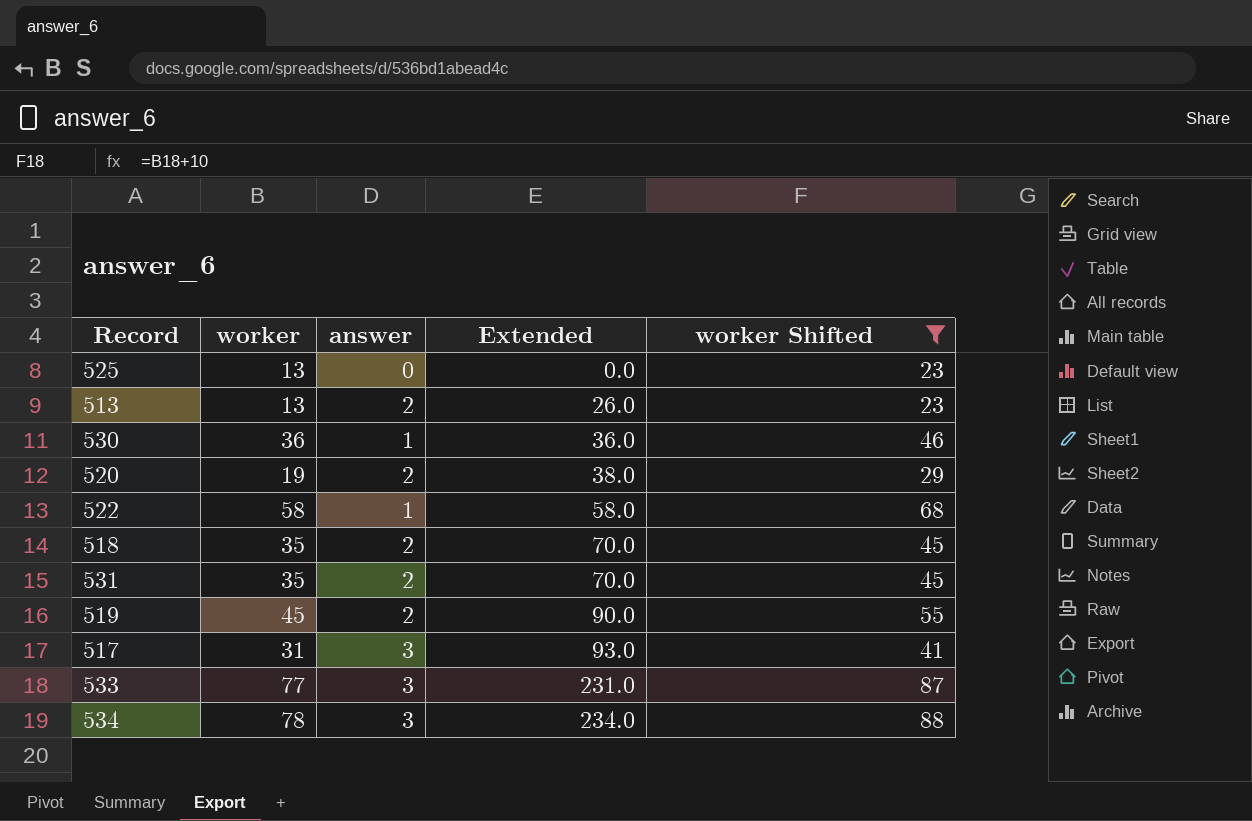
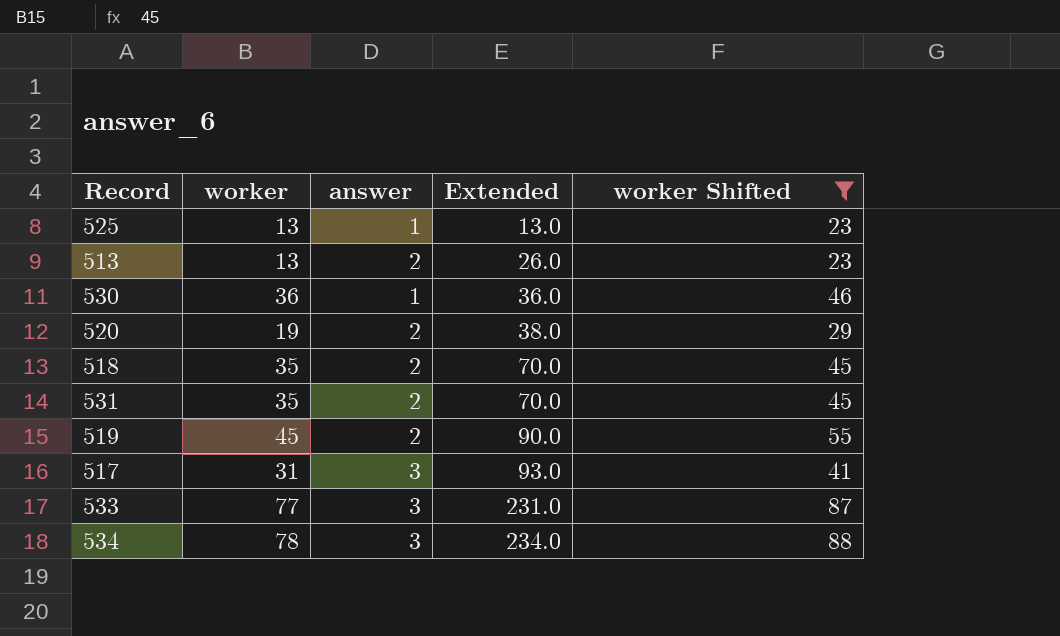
row 522: 58 | 1 | 58.0 | 68 -> none
525 | answer: 0 -> 1
525 | Extended: 0.0 -> 13.0

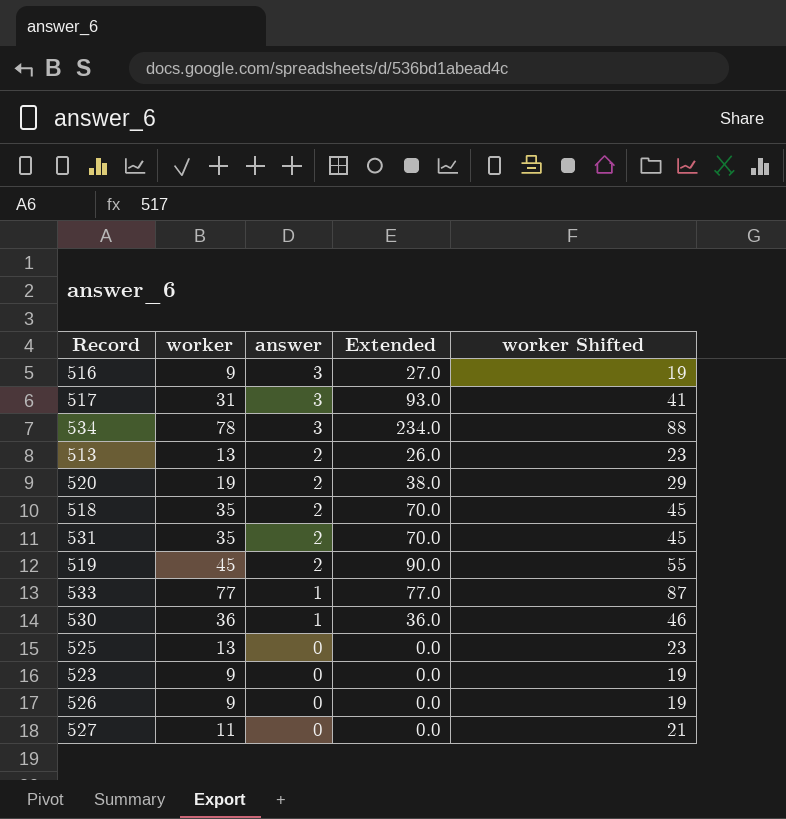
filter: worker Shifted >= 23 -> none
row order: Extended ascending -> answer descending
533 | answer: 3 -> 1
533 | Extended: 231.0 -> 77.0
525 | answer: 1 -> 0
525 | Extended: 13.0 -> 0.0

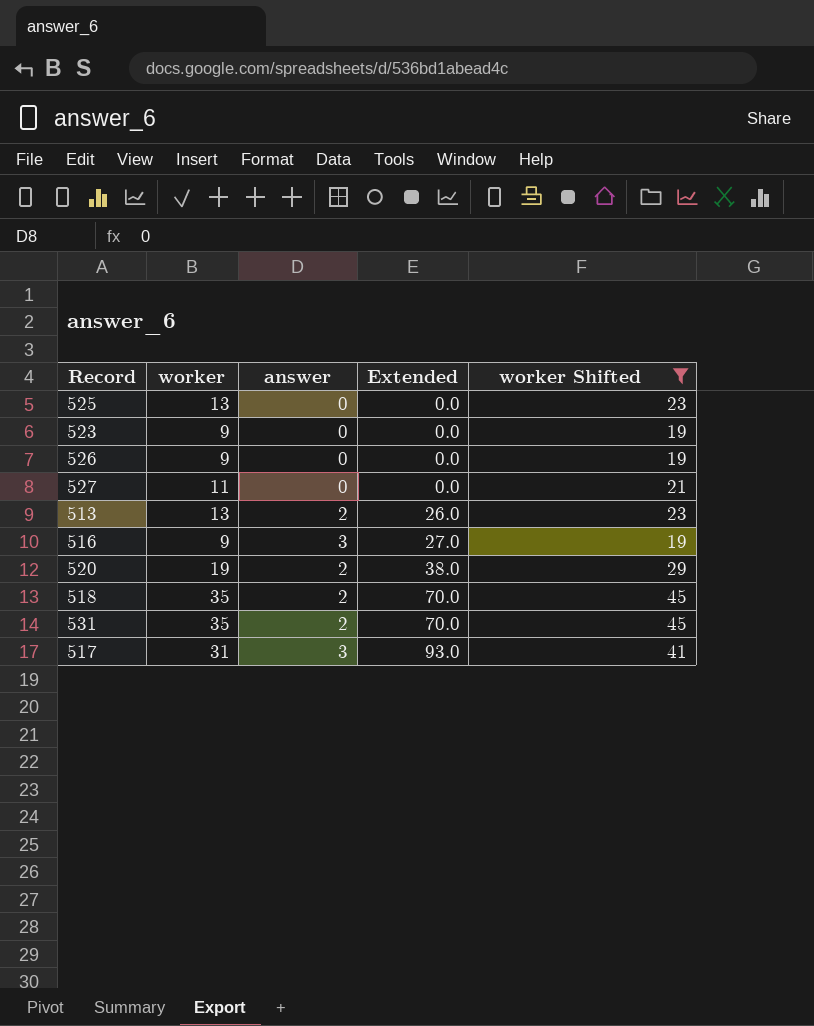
filter: none -> worker Shifted <= 45
row order: answer descending -> Extended ascending

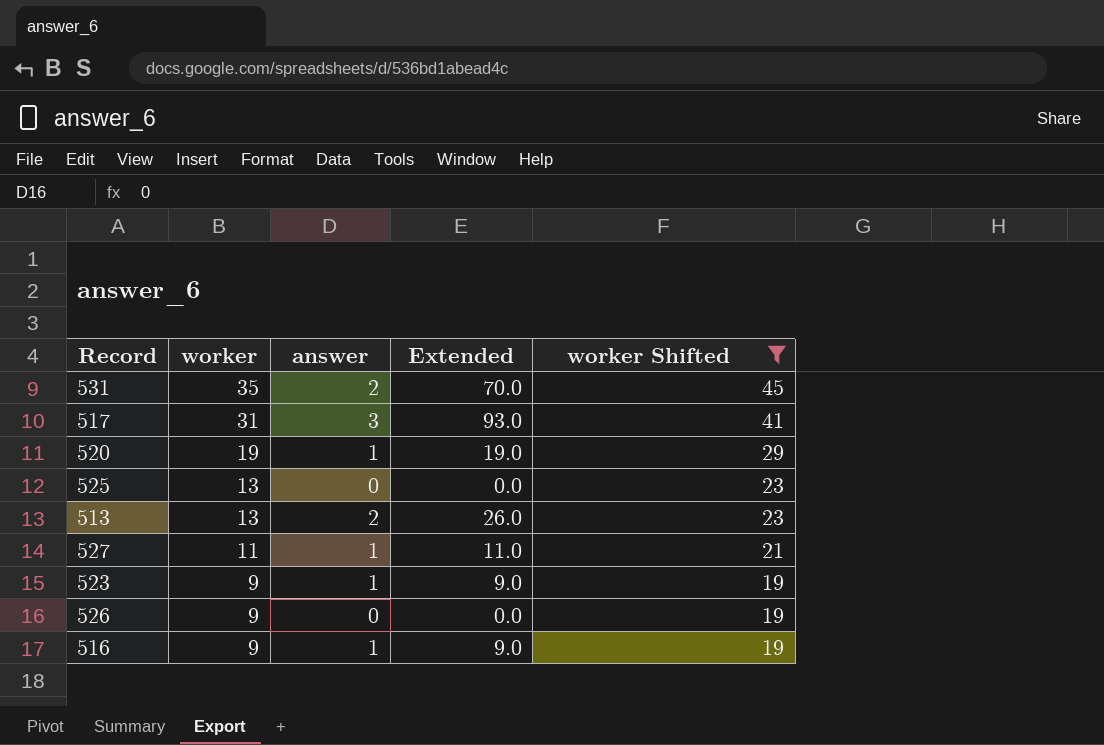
row order: Extended ascending -> worker descending
row 518: 35 | 2 | 70.0 | 45 -> none
520 | answer: 2 -> 1
520 | Extended: 38.0 -> 19.0
527 | answer: 0 -> 1
527 | Extended: 0.0 -> 11.0
523 | answer: 0 -> 1
523 | Extended: 0.0 -> 9.0
516 | answer: 3 -> 1
516 | Extended: 27.0 -> 9.0

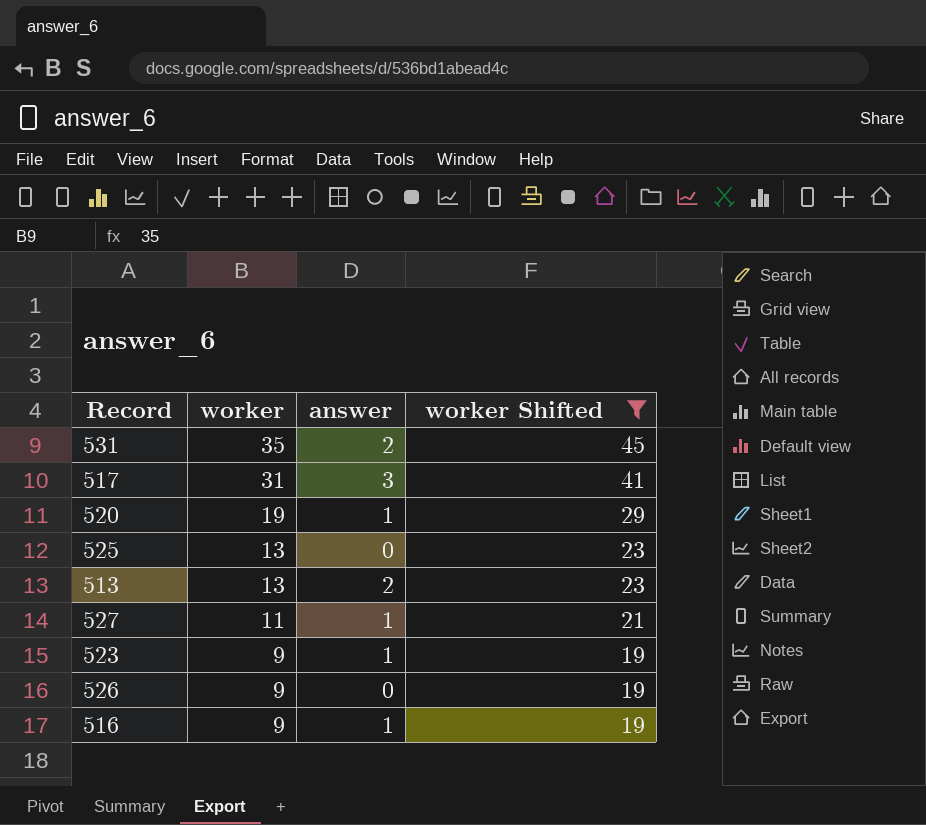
column Extended | formula: [worker] * [answer] -> none

